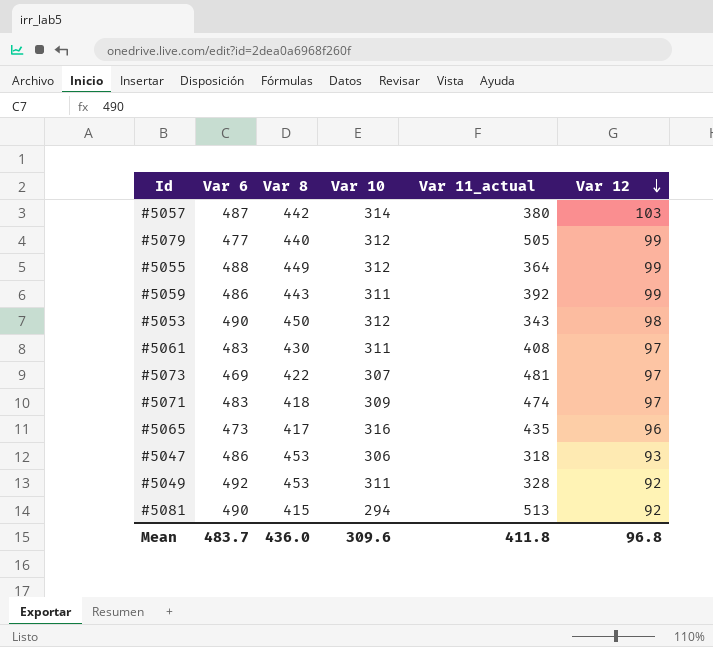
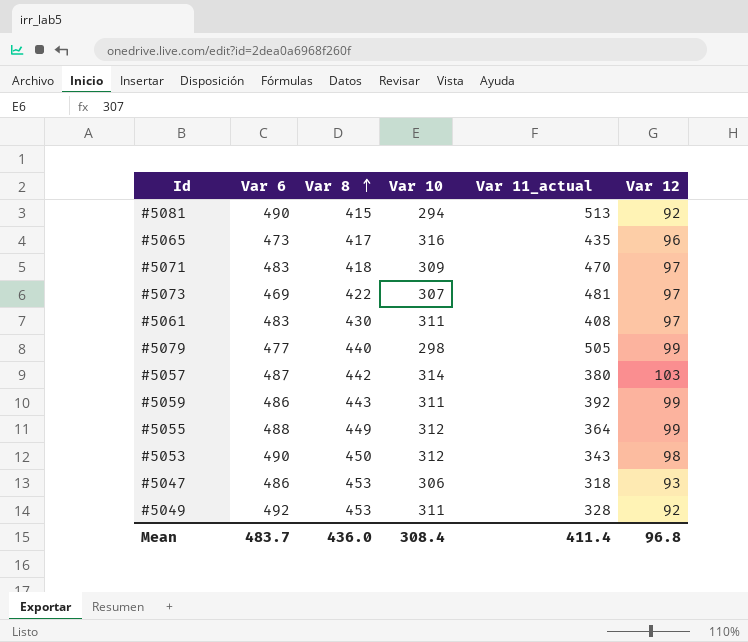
row order: Var 12 descending -> Var 8 ascending
#5071 | Var 11_actual: 474 -> 470
#5079 | Var 10: 312 -> 298
Mean | Var 10: 309.6 -> 308.4
Mean | Var 11_actual: 411.8 -> 411.4

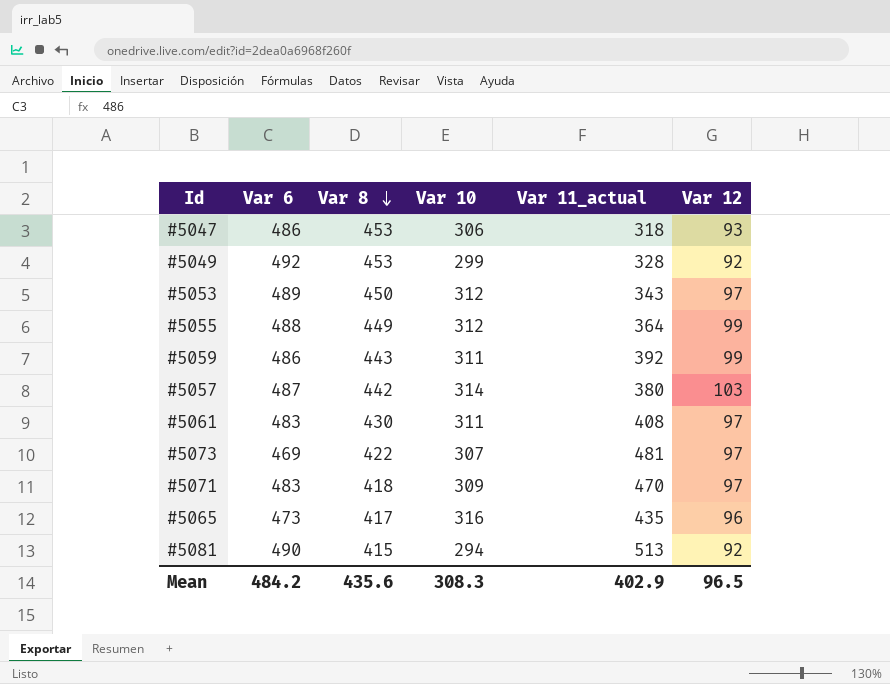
row order: Var 8 ascending -> Var 8 descending
row #5079: 477 | 440 | 298 | 505 | 99 -> none
#5049 | Var 10: 311 -> 299
#5053 | Var 6: 490 -> 489
#5053 | Var 12: 98 -> 97
Mean | Var 6: 483.7 -> 484.2
Mean | Var 8: 436.0 -> 435.6
Mean | Var 10: 308.4 -> 308.3
Mean | Var 11_actual: 411.4 -> 402.9
Mean | Var 12: 96.8 -> 96.5

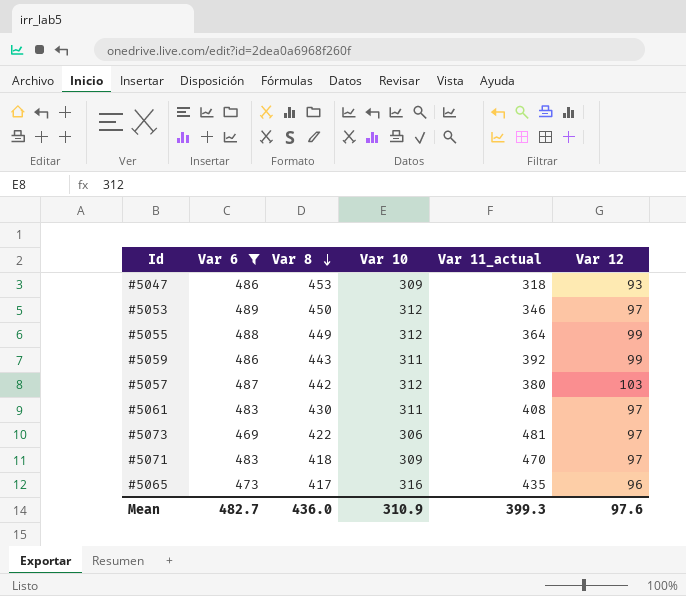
filter: none -> Var 6 <= 489
#5047 | Var 10: 306 -> 309
#5053 | Var 11_actual: 343 -> 346
#5057 | Var 10: 314 -> 312
#5073 | Var 10: 307 -> 306
Mean | Var 6: 484.2 -> 482.7
Mean | Var 8: 435.6 -> 436.0
Mean | Var 10: 308.3 -> 310.9
Mean | Var 11_actual: 402.9 -> 399.3
Mean | Var 12: 96.5 -> 97.6

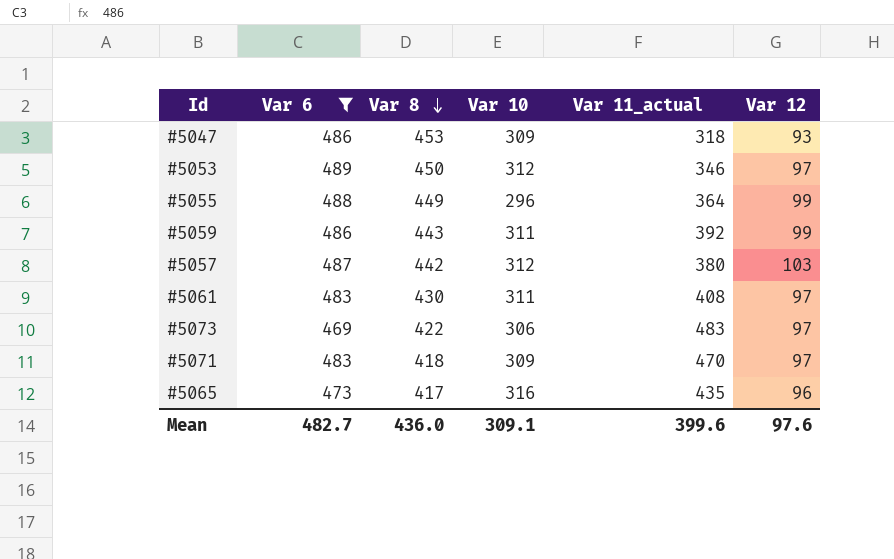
#5055 | Var 10: 312 -> 296
#5073 | Var 11_actual: 481 -> 483
Mean | Var 10: 310.9 -> 309.1
Mean | Var 11_actual: 399.3 -> 399.6

